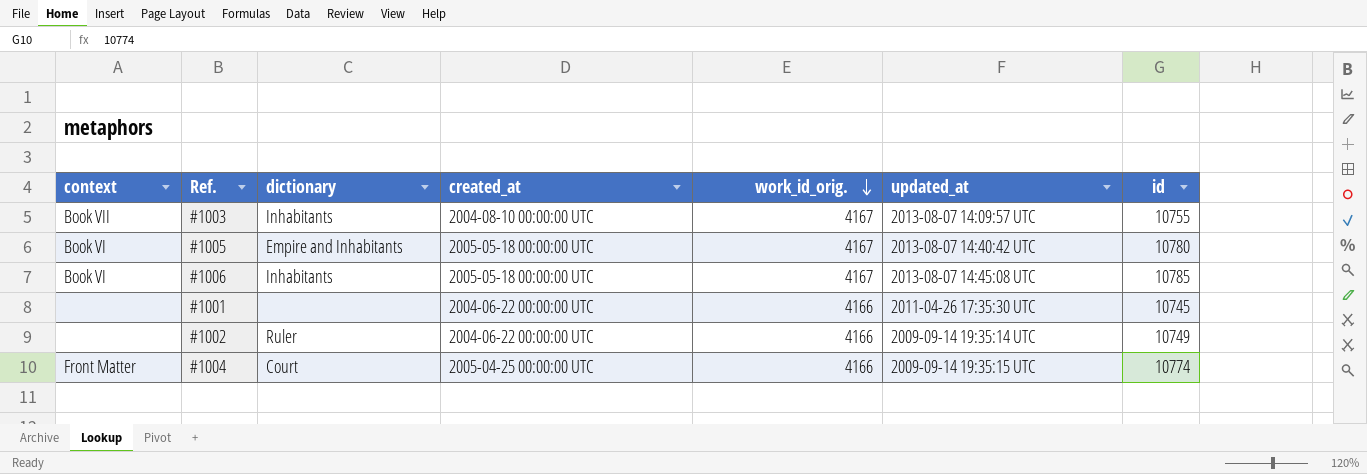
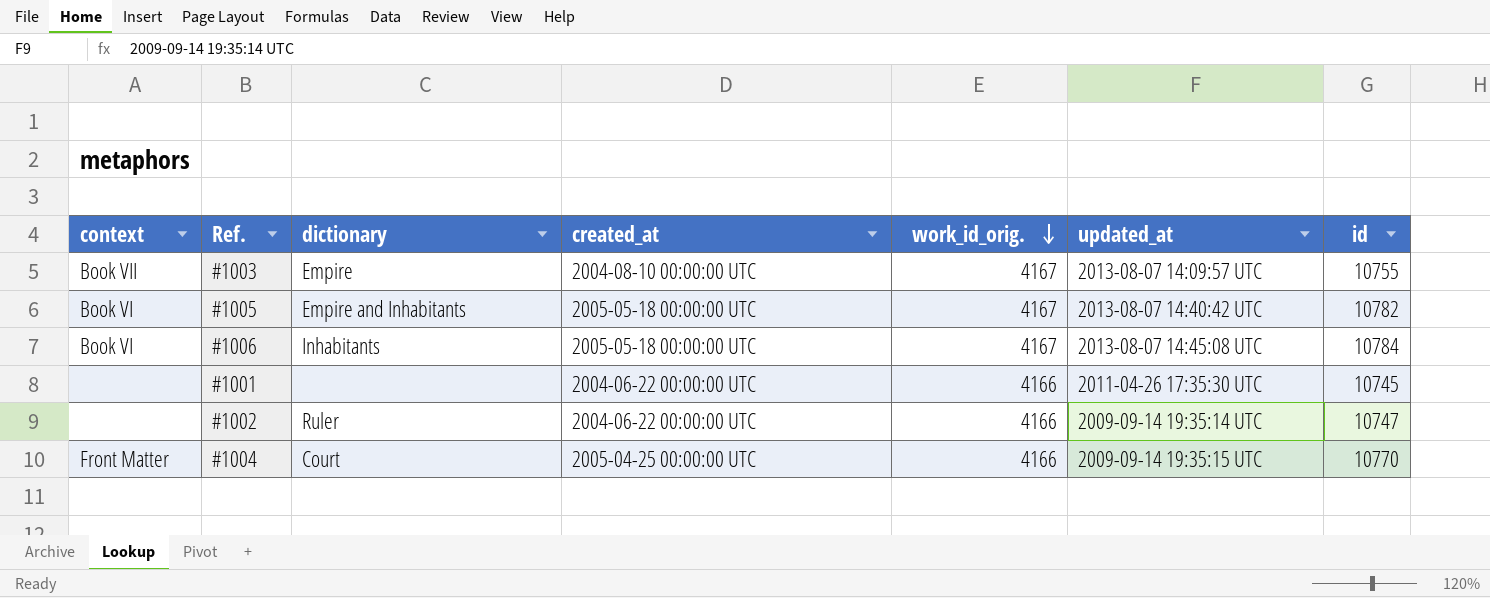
#1003 | dictionary: Inhabitants -> Empire
#1005 | id: 10780 -> 10782
#1006 | id: 10785 -> 10784
#1002 | id: 10749 -> 10747
#1004 | id: 10774 -> 10770

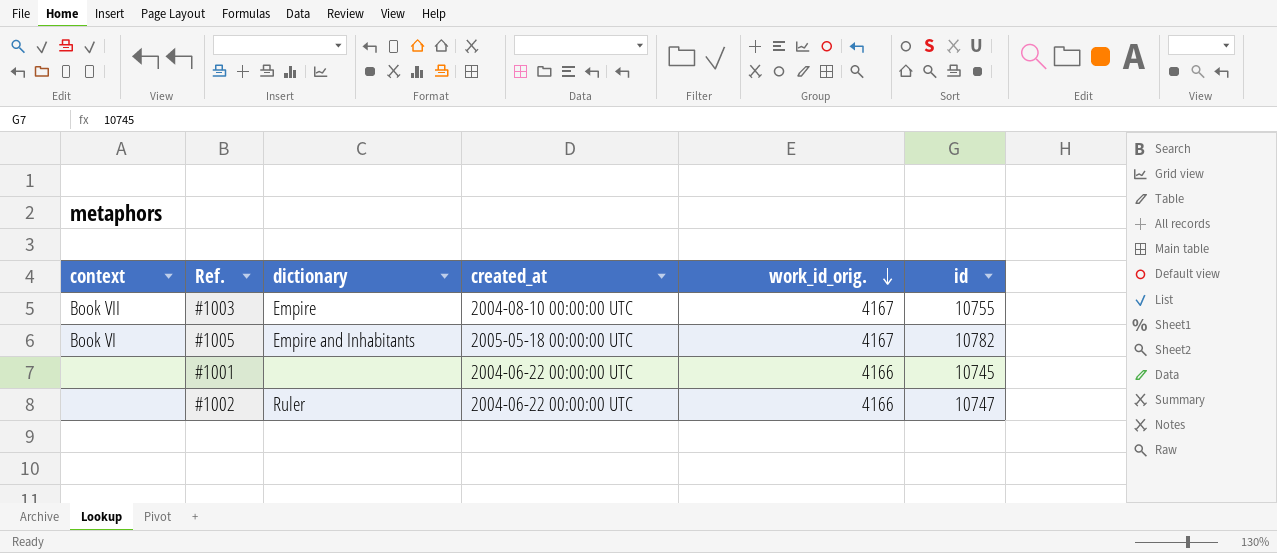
column updated_at | position: 6 -> none
row #1006: Book VI | Inhabitants | 2005-05-18 00:00:00 UTC | 4167 | 2013-08-07 14:45:08 UTC | 10784 -> none
row #1004: Front Matter | Court | 2005-04-25 00:00:00 UTC | 4166 | 2009-09-14 19:35:15 UTC | 10770 -> none

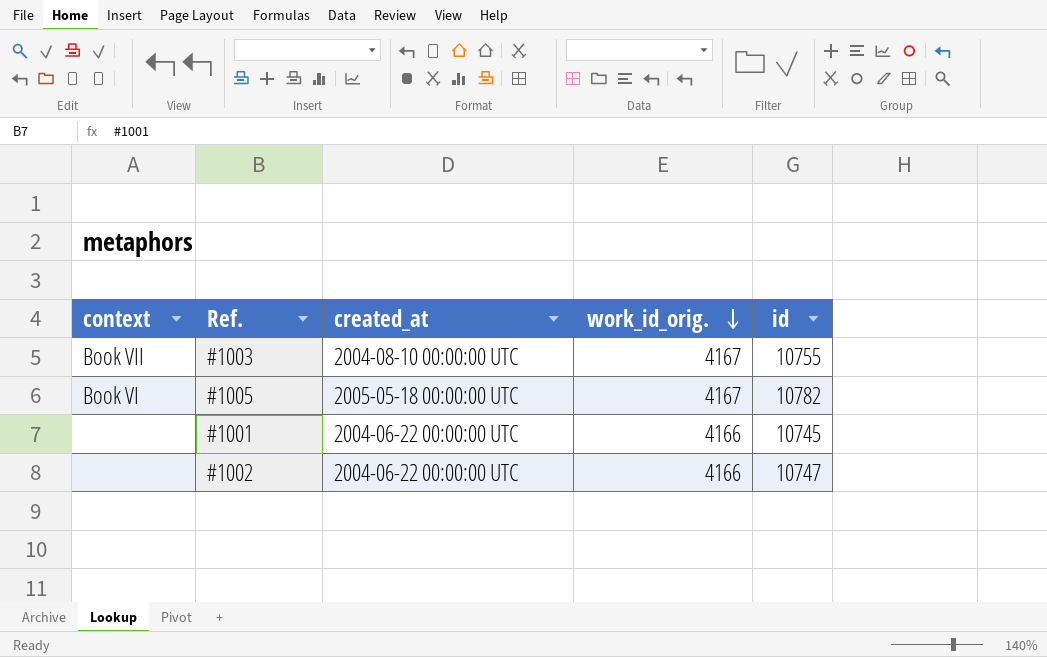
column dictionary | position: 3 -> none

